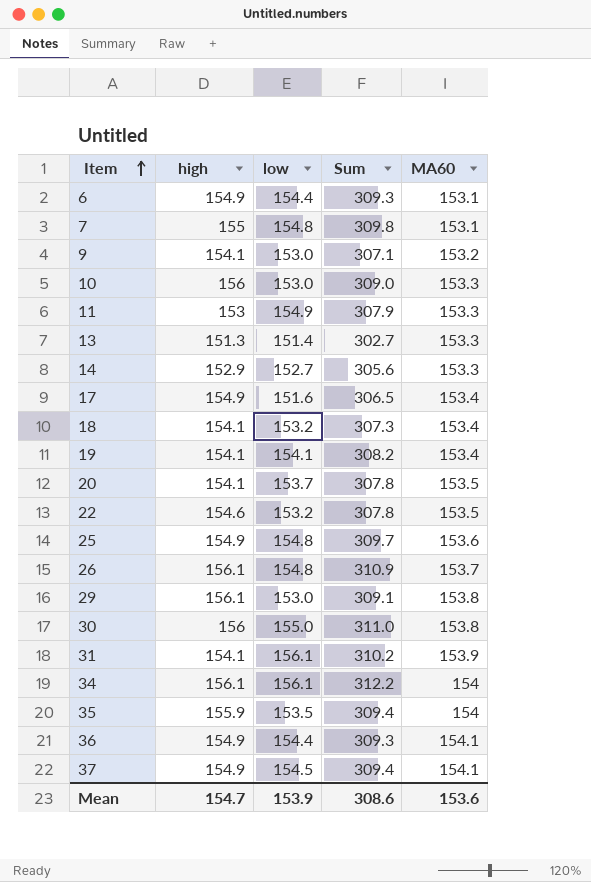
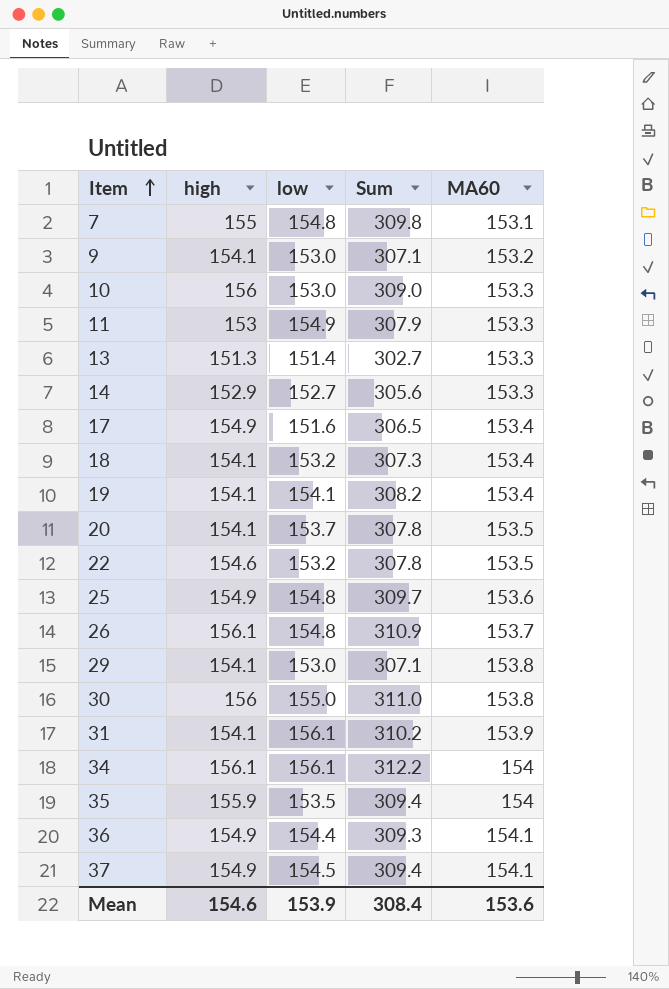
row 6: 154.9 | 154.4 | 309.3 | 153.1 -> none
29 | high: 156.1 -> 154.1
29 | Sum: 309.1 -> 307.1
Mean | high: 154.7 -> 154.6
Mean | Sum: 308.6 -> 308.4

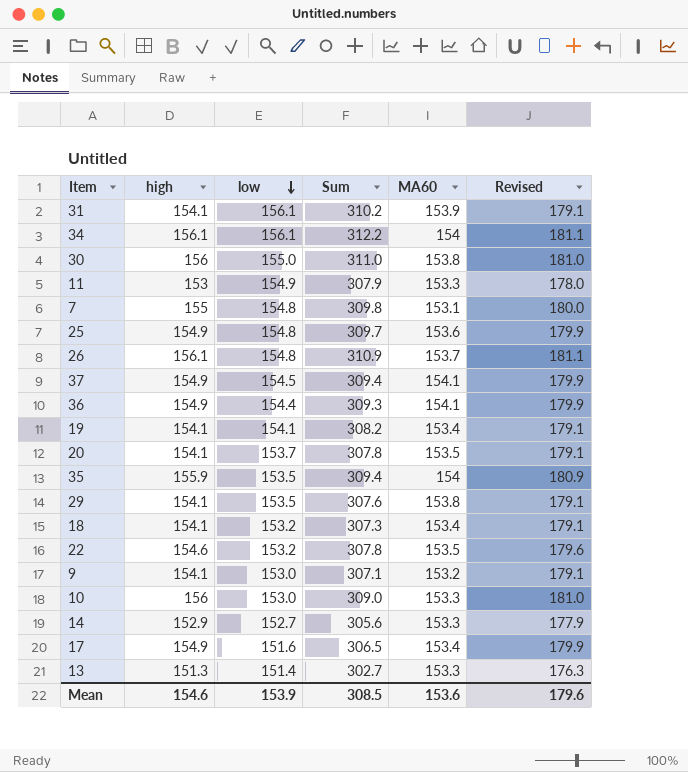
row order: Item ascending -> low descending
column Revised | formula: none -> [high] + 25
29 | low: 153.0 -> 153.5
29 | Sum: 307.1 -> 307.6
Mean | Sum: 308.4 -> 308.5

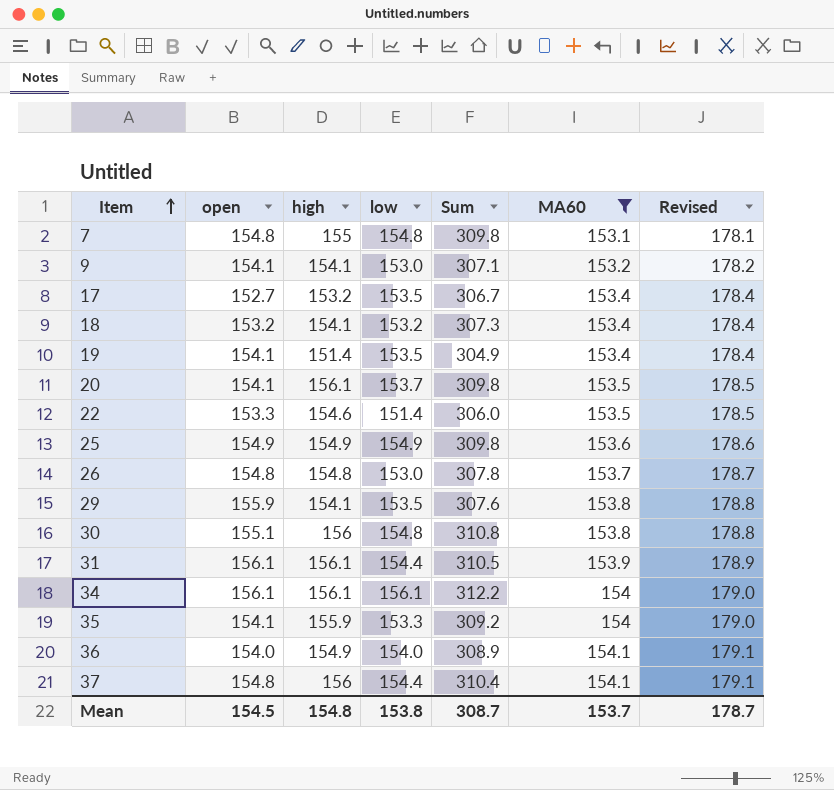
filter: none -> MA60 != 153.3
row order: low descending -> Item ascending
column open | position: none -> 2
column Revised | formula: [high] + 25 -> [MA60] + 25
17 | high: 154.9 -> 153.2
17 | low: 151.6 -> 153.5
17 | Sum: 306.5 -> 306.7
19 | high: 154.1 -> 151.4
19 | low: 154.1 -> 153.5
19 | Sum: 308.2 -> 304.9
20 | high: 154.1 -> 156.1
20 | Sum: 307.8 -> 309.8
22 | low: 153.2 -> 151.4
22 | Sum: 307.8 -> 306.0
25 | low: 154.8 -> 154.9
25 | Sum: 309.7 -> 309.8
26 | high: 156.1 -> 154.8
26 | low: 154.8 -> 153.0
26 | Sum: 310.9 -> 307.8
30 | low: 155.0 -> 154.8
30 | Sum: 311.0 -> 310.8
31 | high: 154.1 -> 156.1
31 | low: 156.1 -> 154.4
31 | Sum: 310.2 -> 310.5
35 | low: 153.5 -> 153.3
35 | Sum: 309.4 -> 309.2
36 | low: 154.4 -> 154.0
36 | Sum: 309.3 -> 308.9
37 | high: 154.9 -> 156
37 | low: 154.5 -> 154.4
37 | Sum: 309.4 -> 310.4
Mean | high: 154.6 -> 154.8
Mean | low: 153.9 -> 153.8
Mean | Sum: 308.5 -> 308.7
Mean | MA60: 153.6 -> 153.7
Mean | Revised: 179.6 -> 178.7

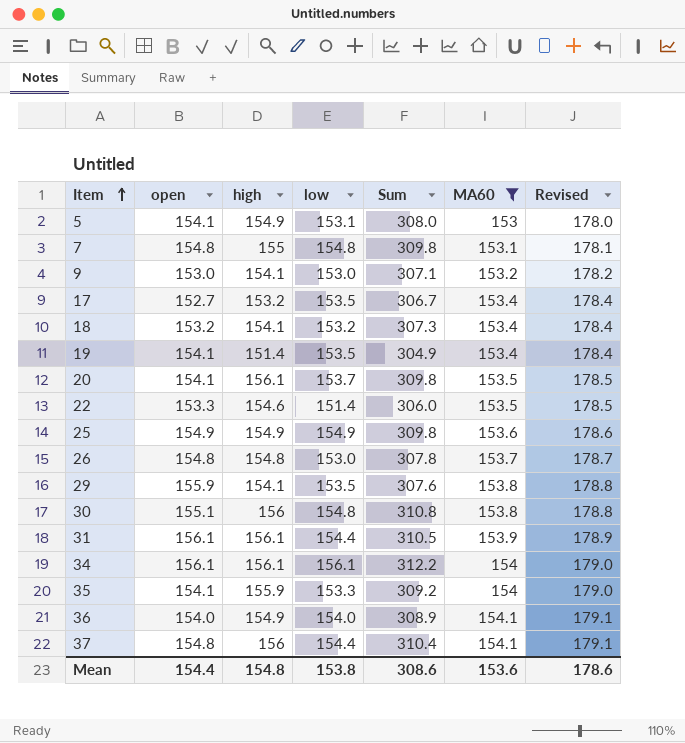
row 5: none -> 154.1 | 154.9 | 153.1 | 308.0 | 153 | 178.0
9 | open: 154.1 -> 153.0
Mean | open: 154.5 -> 154.4
Mean | Sum: 308.7 -> 308.6
Mean | MA60: 153.7 -> 153.6
Mean | Revised: 178.7 -> 178.6

